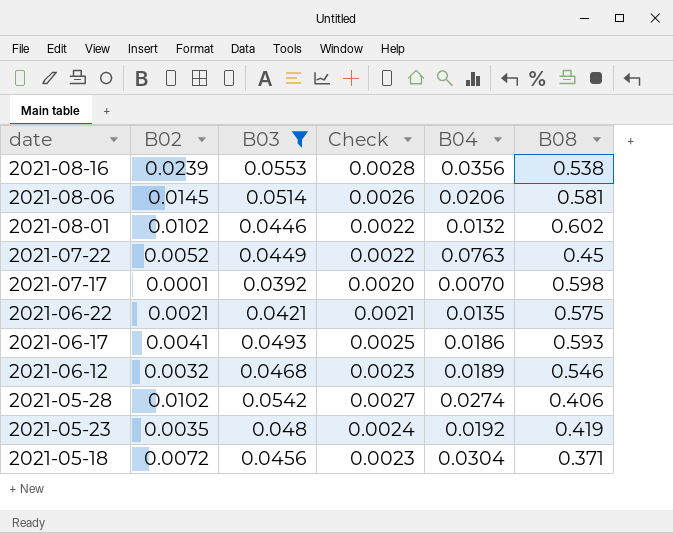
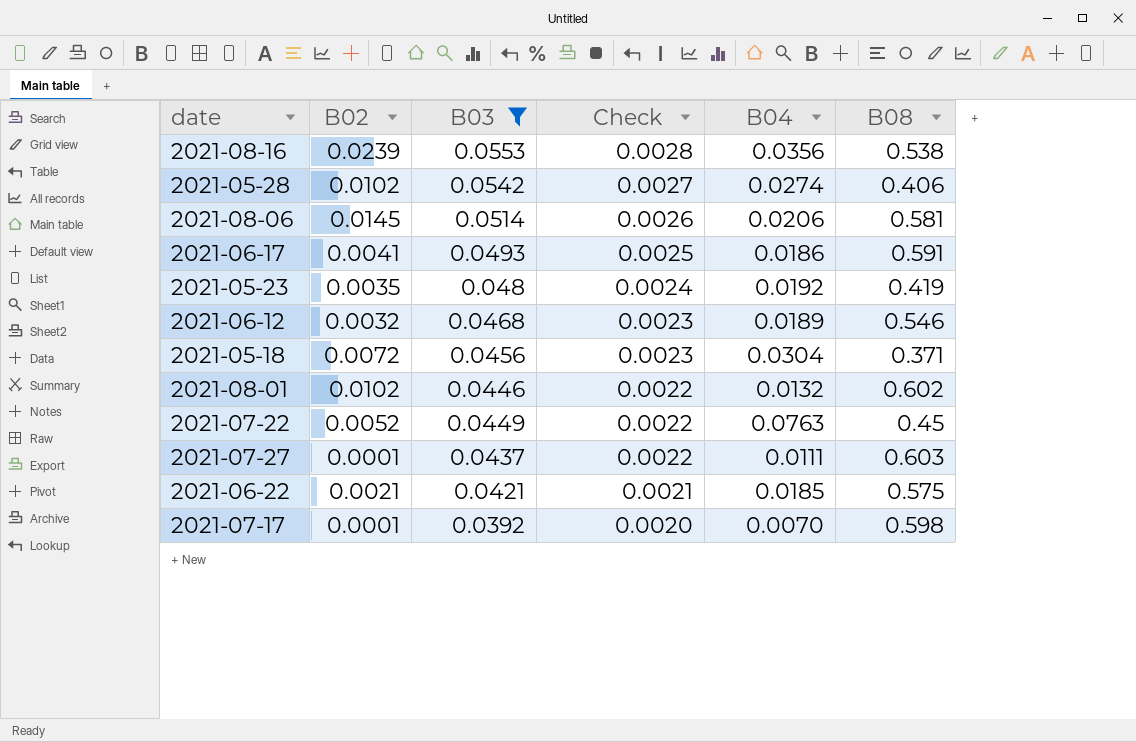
row order: date descending -> Check descending
2021-06-17 | B08: 0.593 -> 0.591
row 2021-07-27: none -> 0.0001 | 0.0437 | 0.0022 | 0.0111 | 0.603
2021-06-22 | B04: 0.0135 -> 0.0185

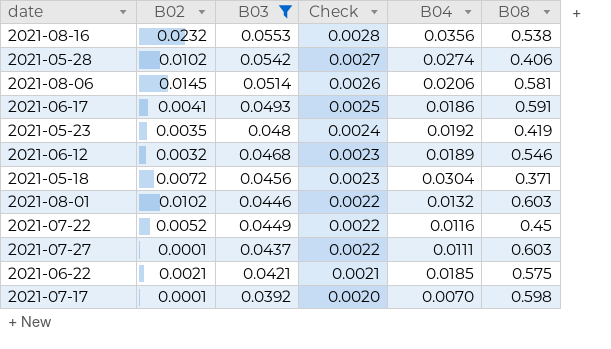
2021-08-16 | B02: 0.0239 -> 0.0232
2021-08-01 | B08: 0.602 -> 0.603
2021-07-22 | B04: 0.0763 -> 0.0116

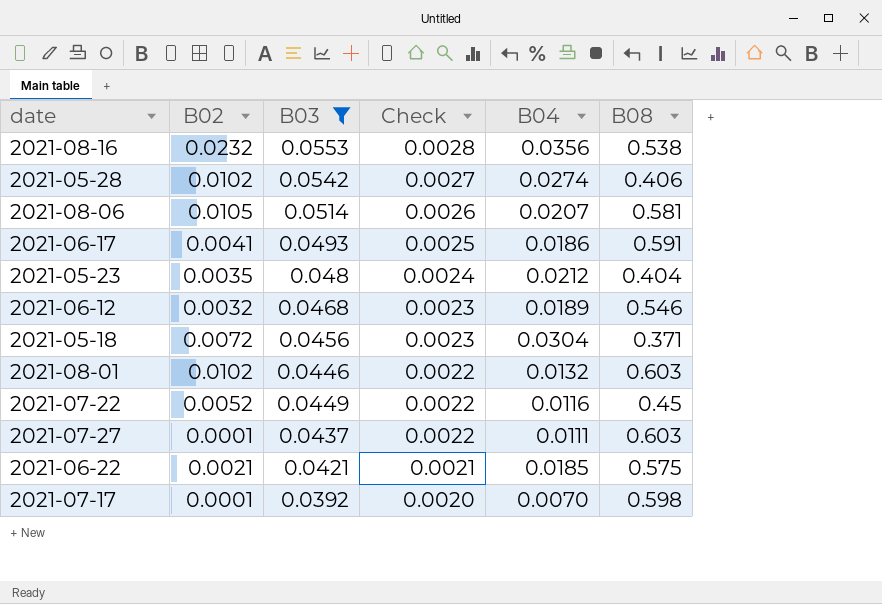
2021-08-06 | B02: 0.0145 -> 0.0105
2021-08-06 | B04: 0.0206 -> 0.0207
2021-05-23 | B04: 0.0192 -> 0.0212
2021-05-23 | B08: 0.419 -> 0.404

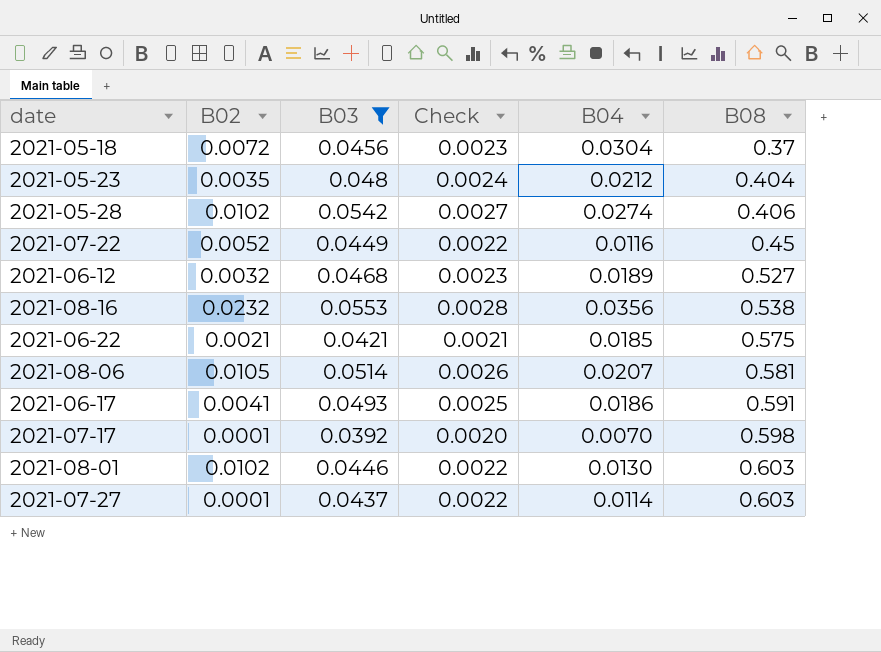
row order: Check descending -> B08 ascending
2021-05-18 | B08: 0.371 -> 0.37
2021-06-12 | B08: 0.546 -> 0.527
2021-08-01 | B04: 0.0132 -> 0.0130
2021-07-27 | B04: 0.0111 -> 0.0114

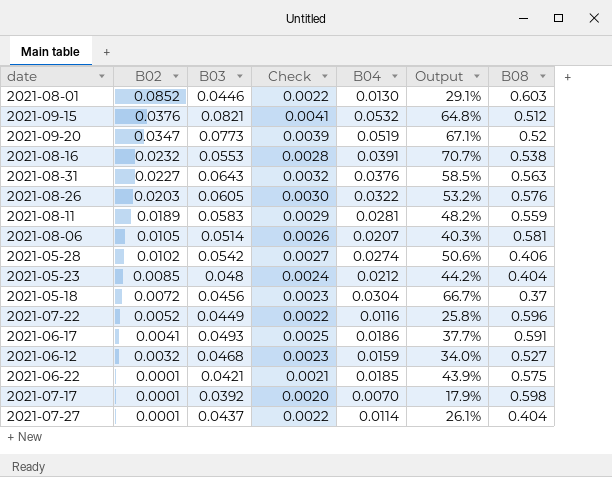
filter: B03 <= 0.0553 -> none
row order: B08 ascending -> B02 descending
column Output | formula: none -> [B04] / [B03]
2021-08-01 | B02: 0.0102 -> 0.0852
2021-08-16 | B04: 0.0356 -> 0.0391
2021-05-23 | B02: 0.0035 -> 0.0085
2021-07-22 | B08: 0.45 -> 0.596
2021-06-12 | B04: 0.0189 -> 0.0159
2021-06-22 | B02: 0.0021 -> 0.0001
2021-07-27 | B08: 0.603 -> 0.404

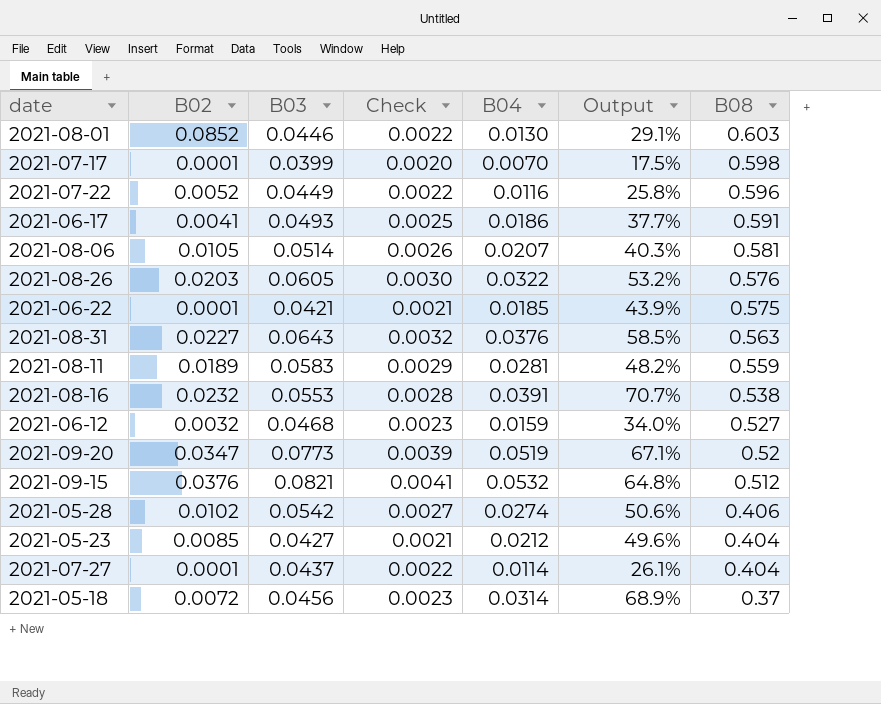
row order: B02 descending -> B08 descending
2021-07-17 | B03: 0.0392 -> 0.0399
2021-07-17 | Output: 17.9% -> 17.5%
2021-05-23 | B03: 0.048 -> 0.0427
2021-05-23 | Check: 0.0024 -> 0.0021
2021-05-23 | Output: 44.2% -> 49.6%
2021-05-18 | B04: 0.0304 -> 0.0314
2021-05-18 | Output: 66.7% -> 68.9%

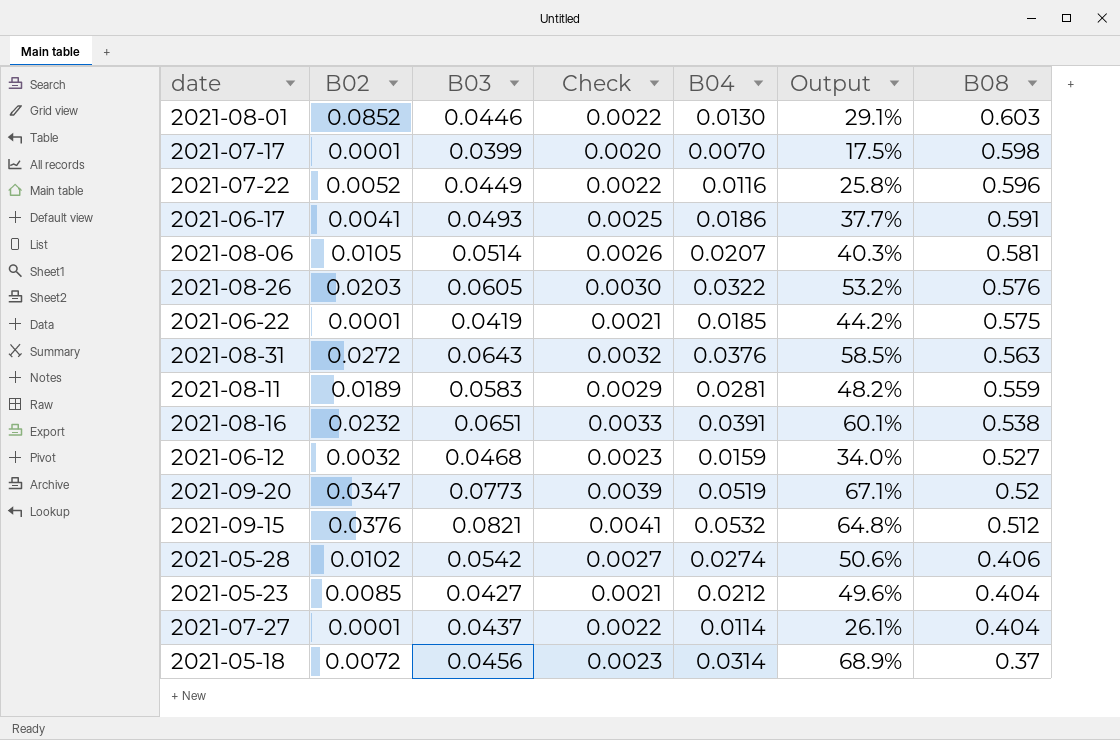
2021-06-22 | B03: 0.0421 -> 0.0419
2021-06-22 | Output: 43.9% -> 44.2%
2021-08-31 | B02: 0.0227 -> 0.0272
2021-08-16 | B03: 0.0553 -> 0.0651
2021-08-16 | Check: 0.0028 -> 0.0033
2021-08-16 | Output: 70.7% -> 60.1%

